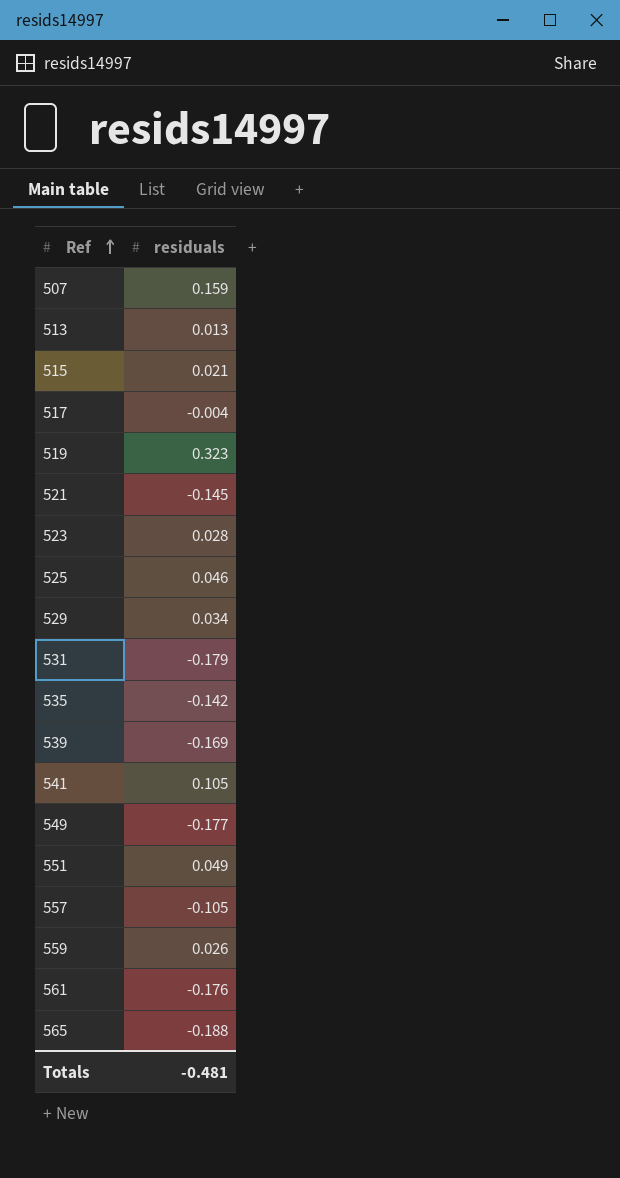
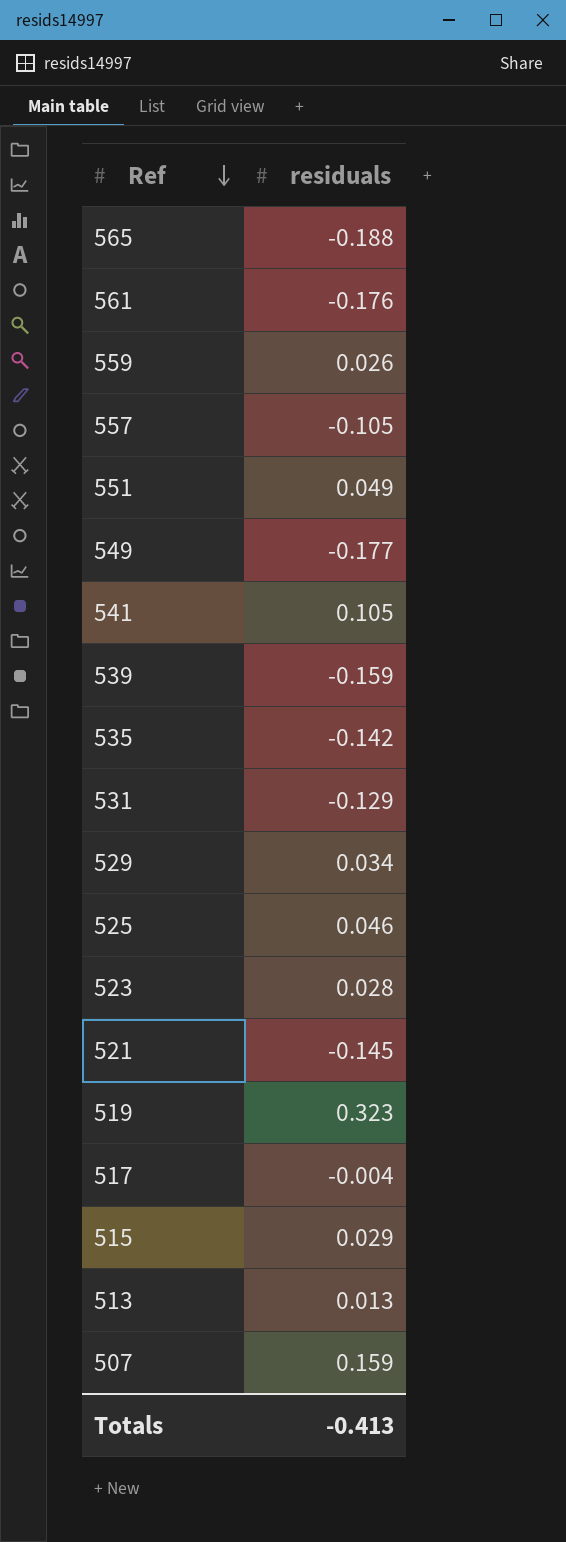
row order: Ref ascending -> Ref descending
539 | residuals: -0.169 -> -0.159
531 | residuals: -0.179 -> -0.129
515 | residuals: 0.021 -> 0.029
Totals | residuals: -0.481 -> -0.413

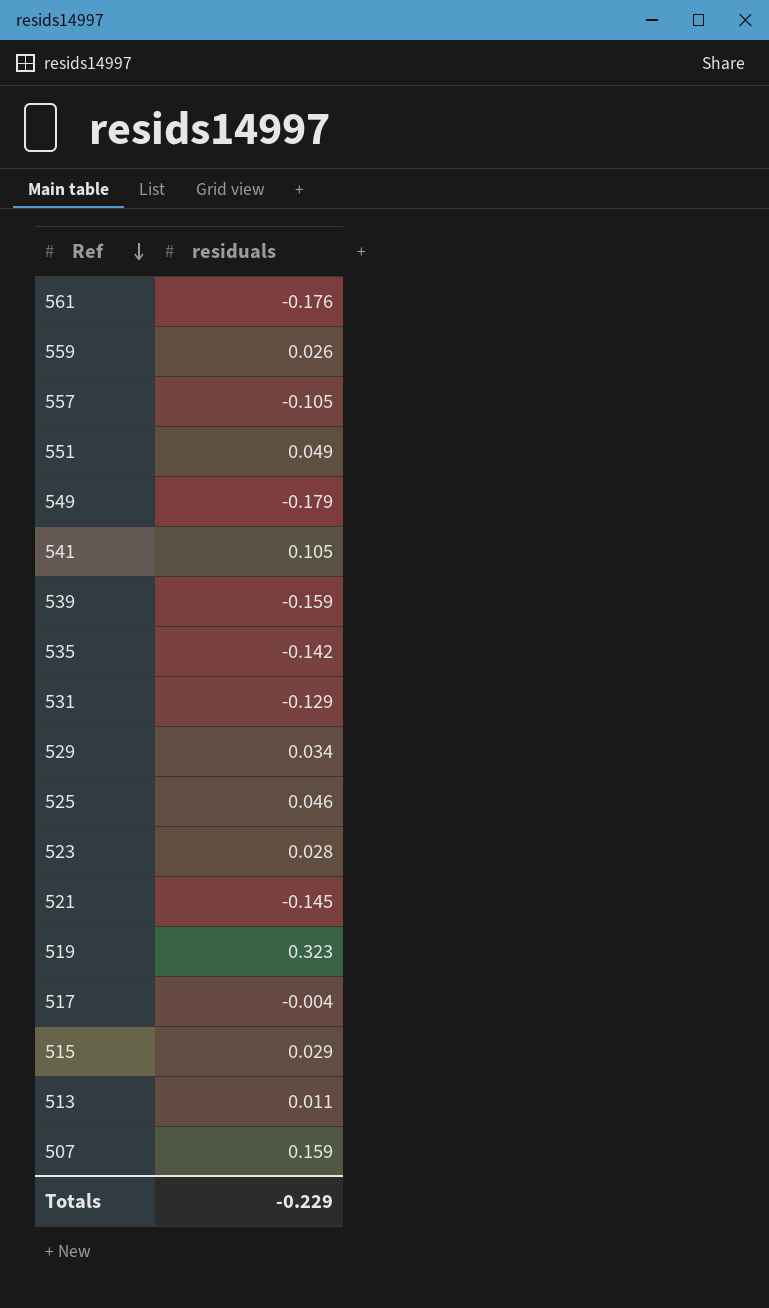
row 565: -0.188 -> none
549 | residuals: -0.177 -> -0.179
513 | residuals: 0.013 -> 0.011
Totals | residuals: -0.413 -> -0.229

